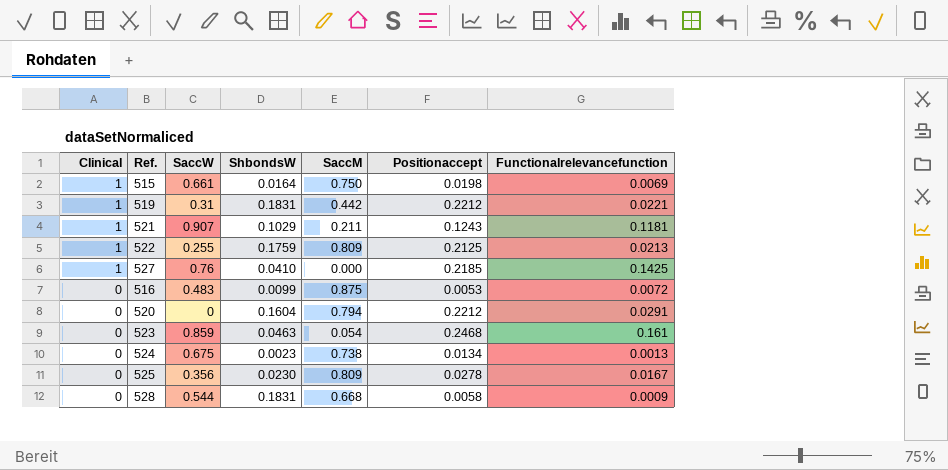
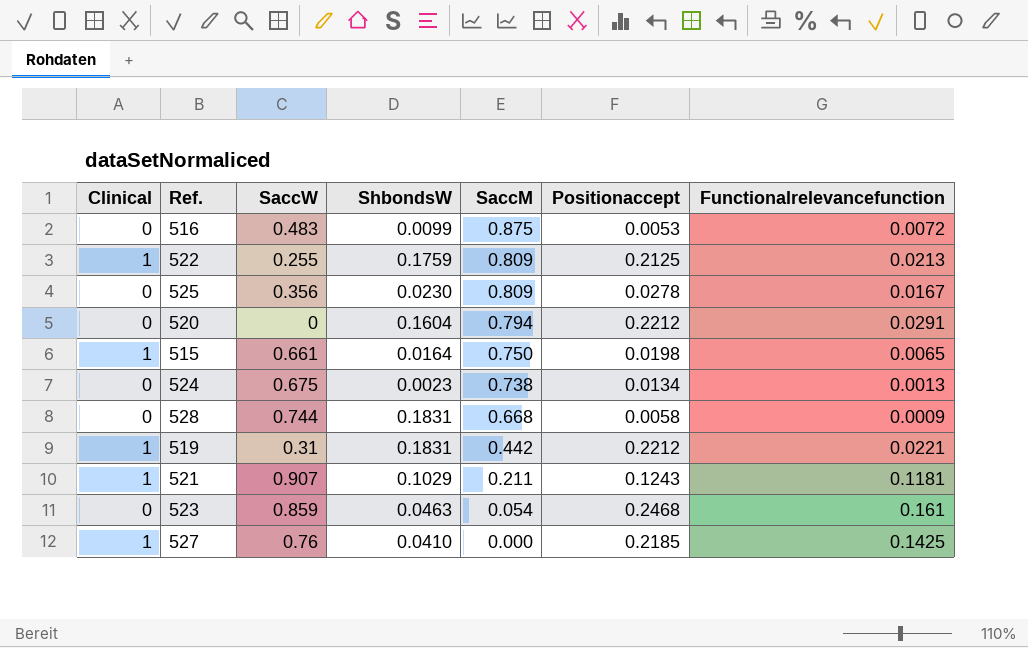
row order: Clinical descending -> SaccM descending
515 | Functionalrelevancefunction: 0.0069 -> 0.0065
528 | SaccW: 0.544 -> 0.744

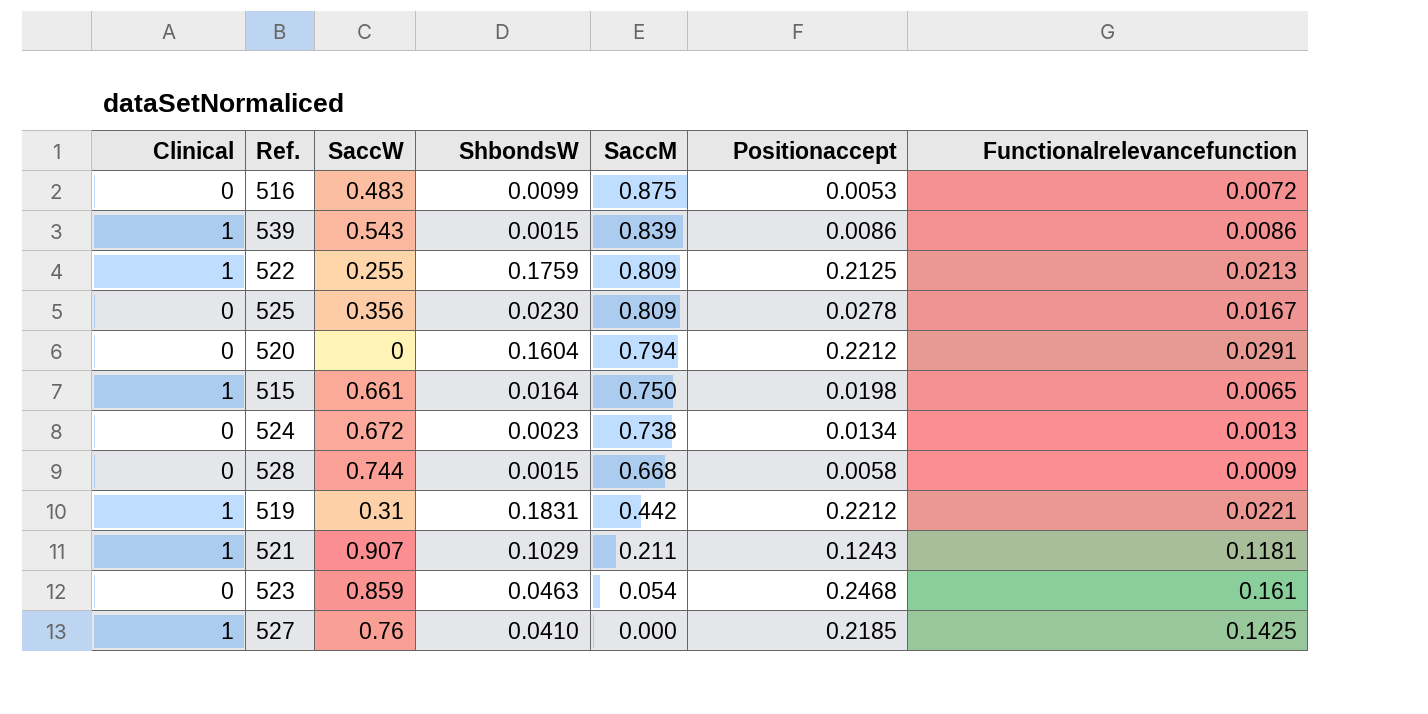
row 539: none -> 1 | 0.543 | 0.0015 | 0.839 | 0.0086 | 0.0086
524 | SaccW: 0.675 -> 0.672
528 | ShbondsW: 0.1831 -> 0.0015

